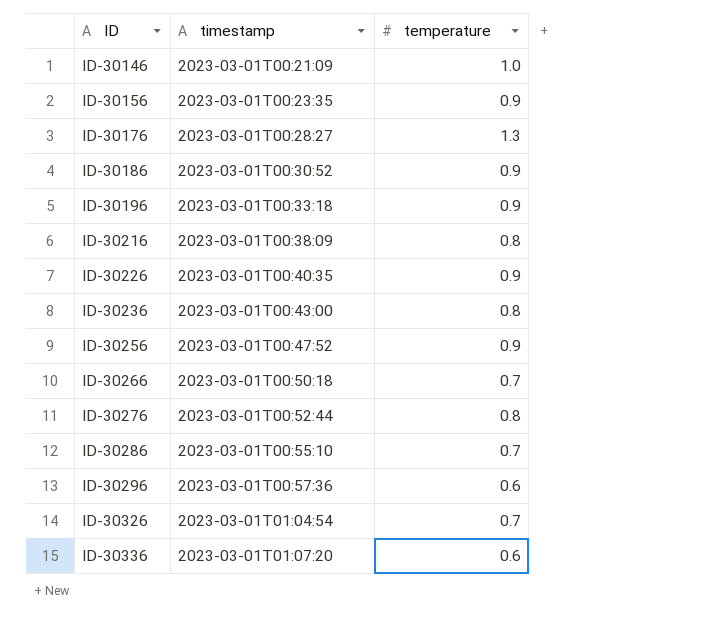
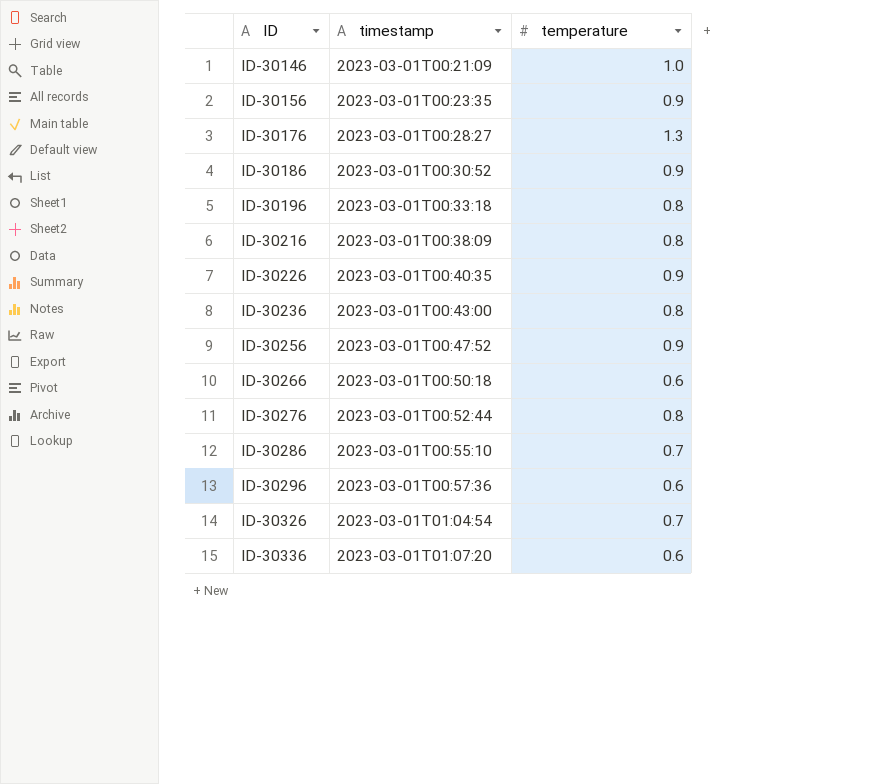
ID-30196 | temperature: 0.9 -> 0.8
ID-30266 | temperature: 0.7 -> 0.6

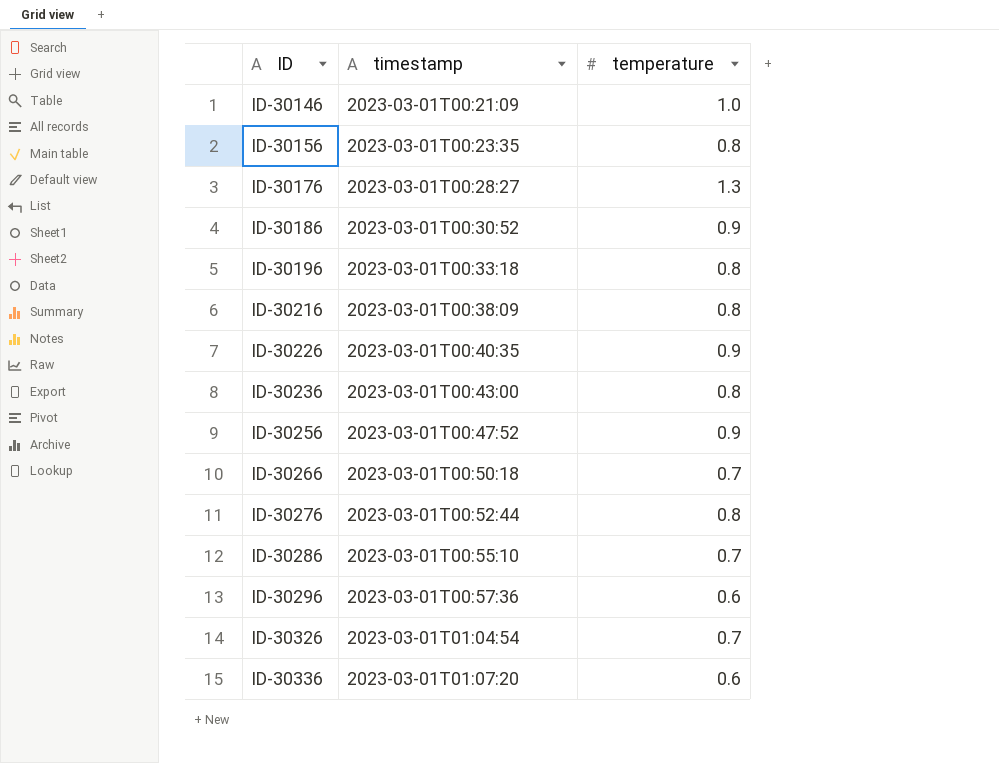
ID-30156 | temperature: 0.9 -> 0.8
ID-30266 | temperature: 0.6 -> 0.7

